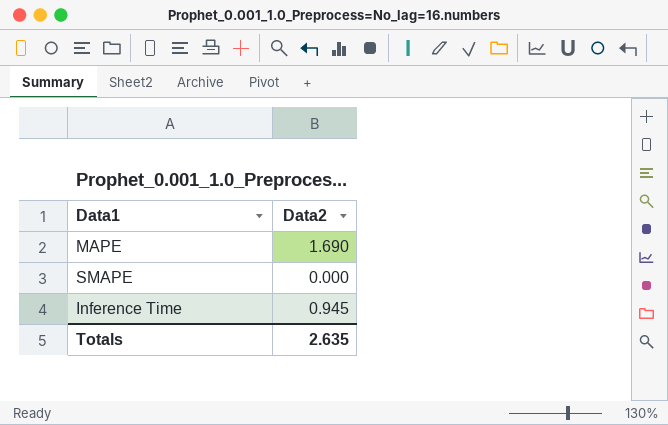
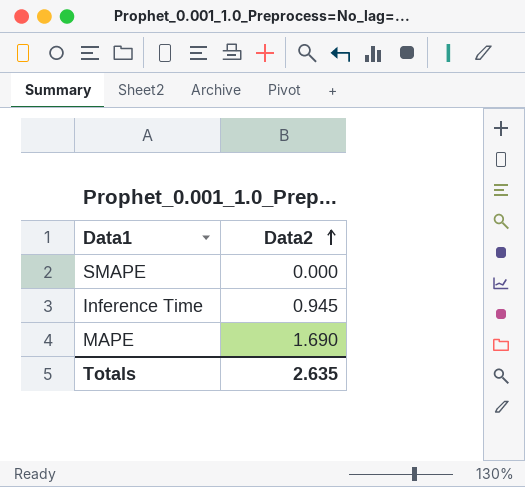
row order: none -> Data2 ascending

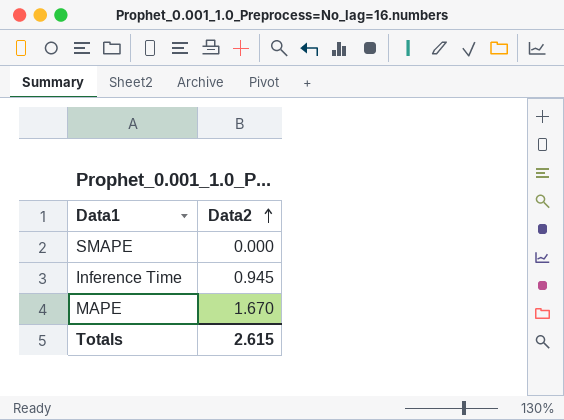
MAPE | Data2: 1.690 -> 1.670
Totals | Data2: 2.635 -> 2.615

